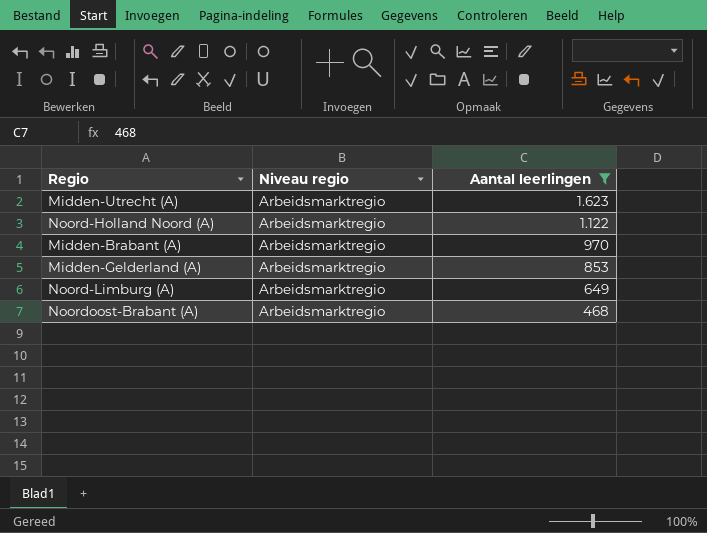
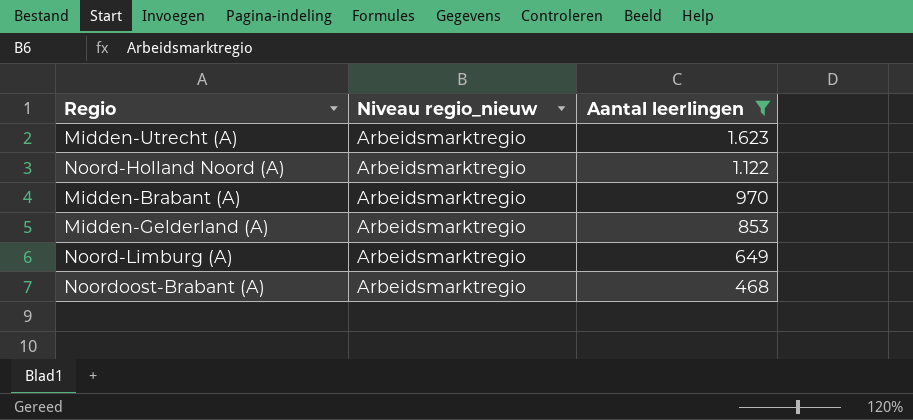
column name: Niveau regio -> Niveau regio_nieuw

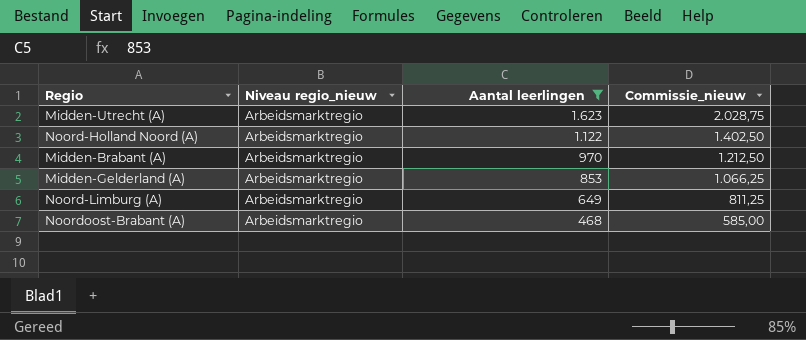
column Commissie_nieuw | formula: none -> [Aantal leerlingen] * 1,25

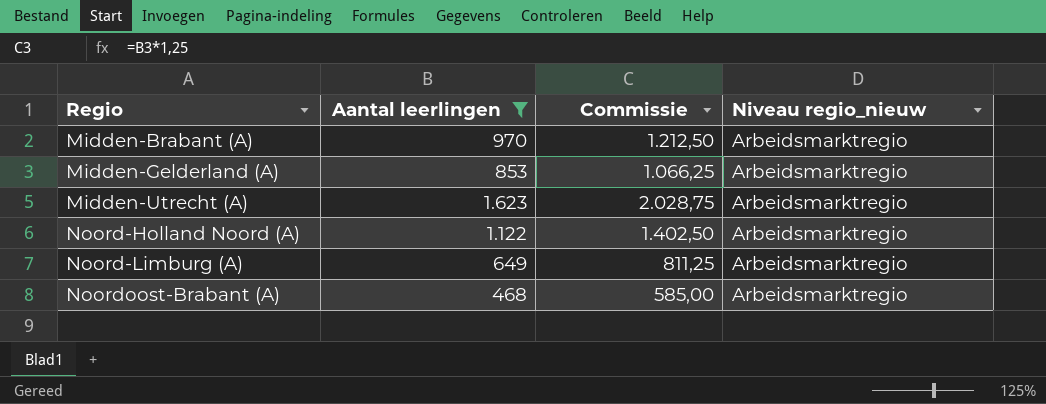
row order: Aantal leerlingen descending -> Regio ascending
column name: Commissie_nieuw -> Commissie
column Niveau regio_nieuw | position: 2 -> 4

